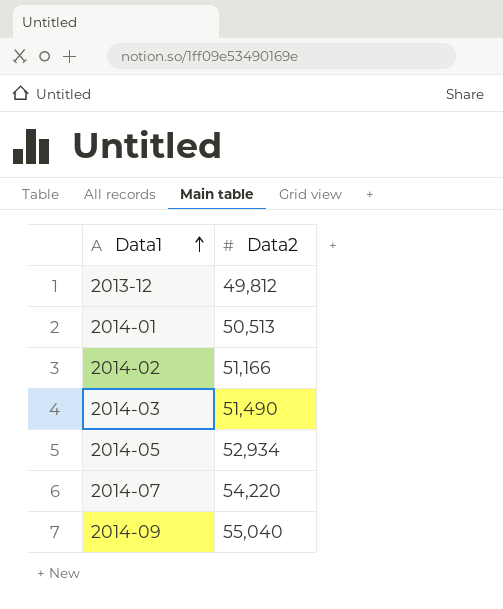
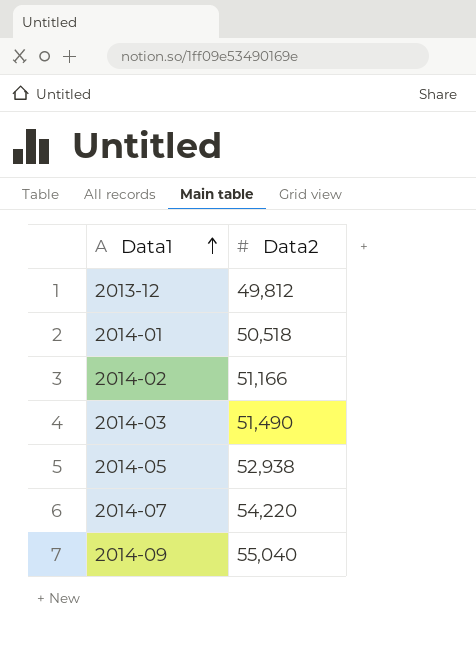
2014-01 | Data2: 50,513 -> 50,518
2014-05 | Data2: 52,934 -> 52,938

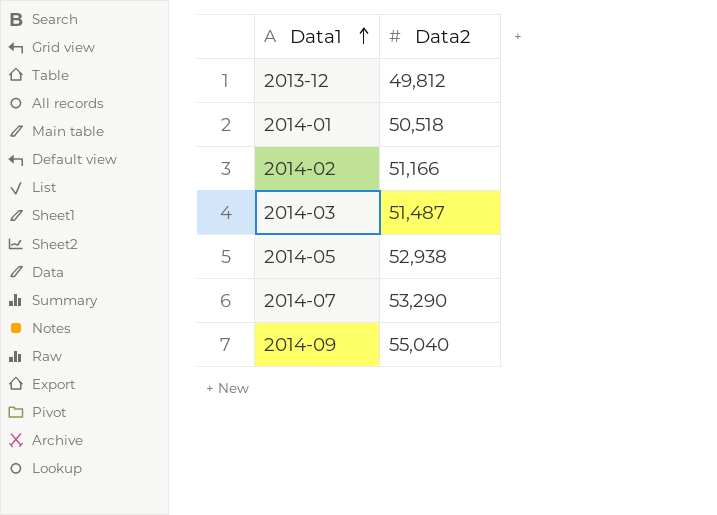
2014-03 | Data2: 51,490 -> 51,487
2014-07 | Data2: 54,220 -> 53,290

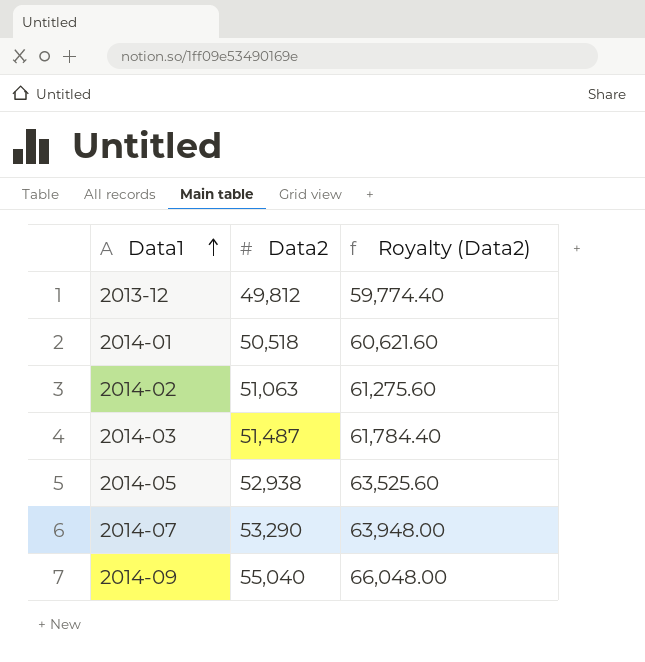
column Royalty (Data2) | formula: none -> [Data2] * 1.2
2014-02 | Data2: 51,166 -> 51,063

